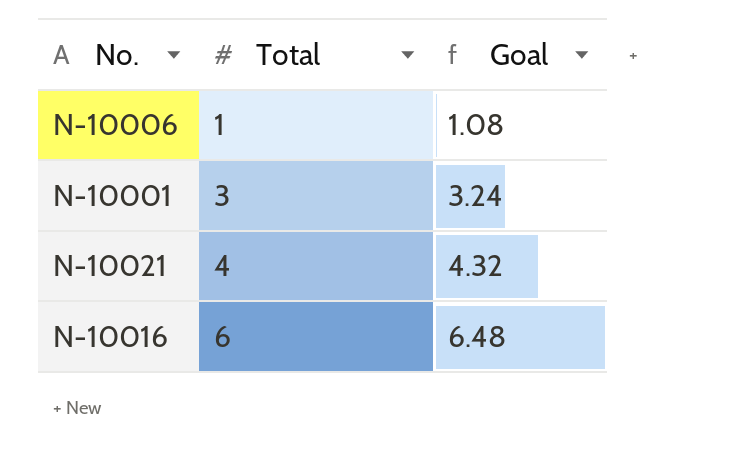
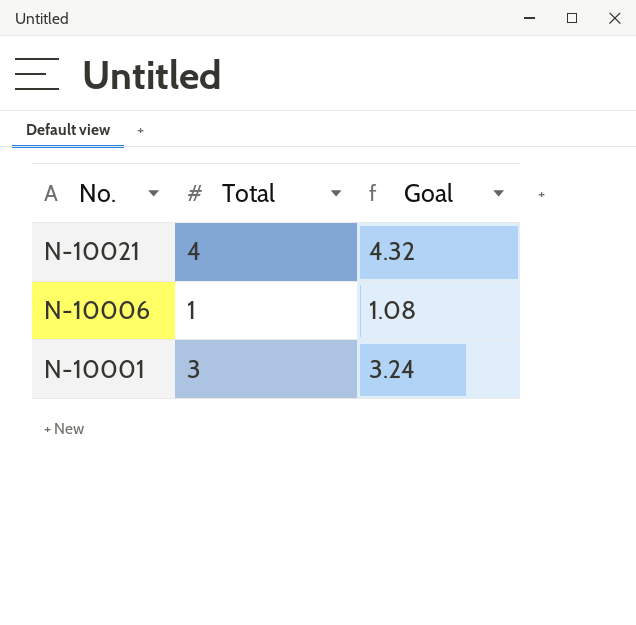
row order: Total ascending -> No. descending
row N-10016: 6 | 6.48 -> none

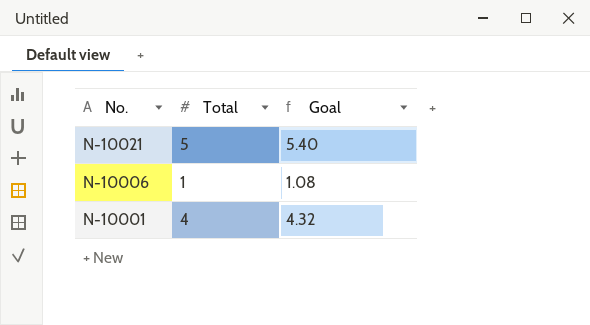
N-10021 | Total: 4 -> 5
N-10021 | Goal: 4.32 -> 5.40
N-10001 | Total: 3 -> 4
N-10001 | Goal: 3.24 -> 4.32

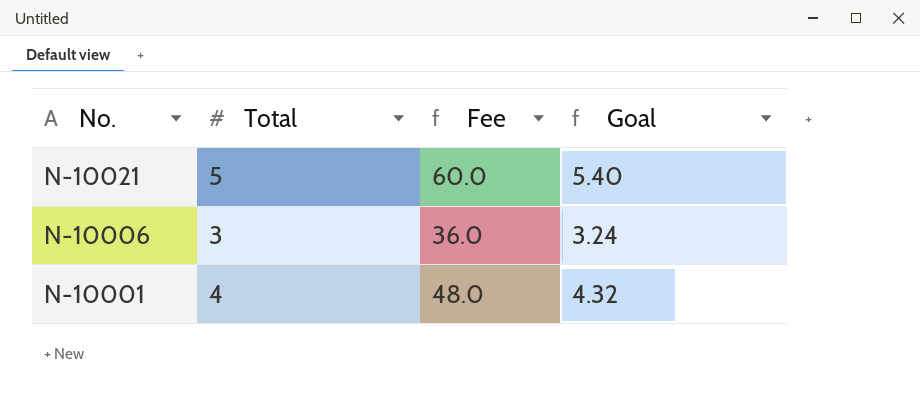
column Fee | formula: none -> [Total] * 12
N-10006 | Total: 1 -> 3
N-10006 | Goal: 1.08 -> 3.24

